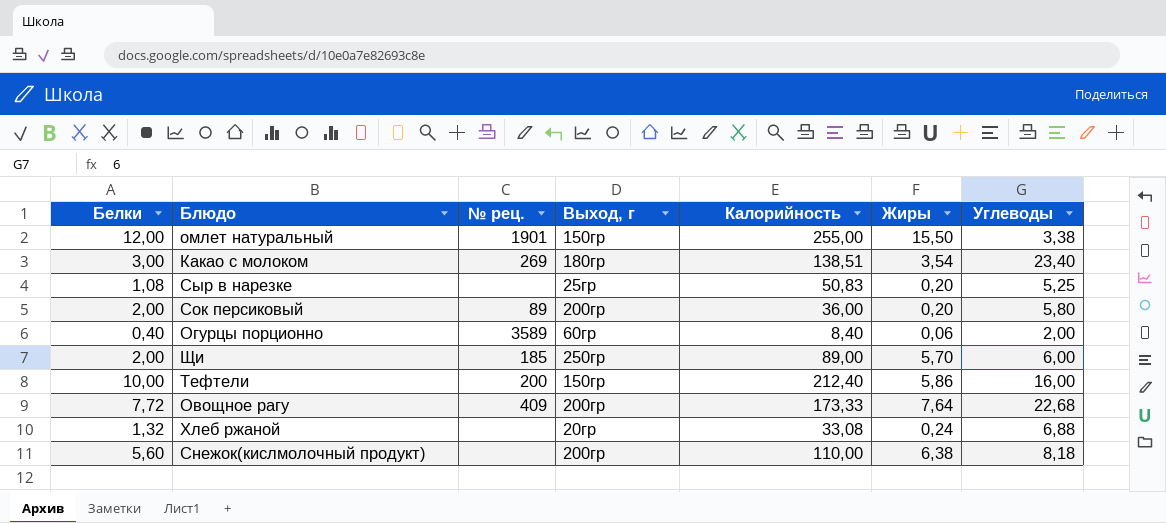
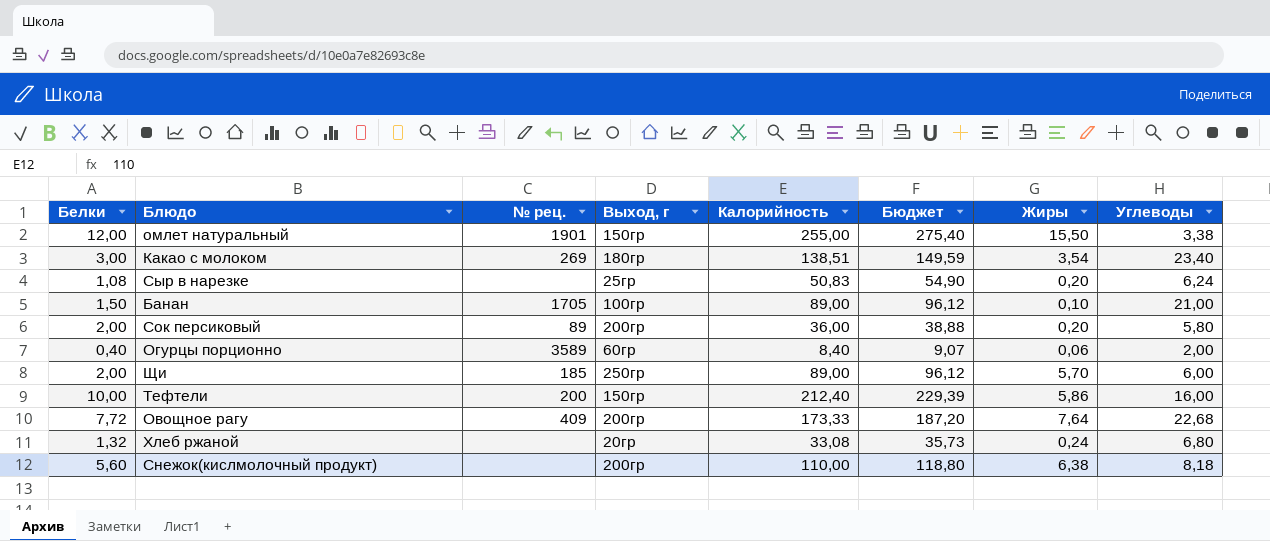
column Бюджет | formula: none -> [Калорийность] * 1,08
Сыр в нарезке | Углеводы: 5,25 -> 6,24
row Банан: none -> 1,50 | 1705 | 100гр | 89,00 | 96,12 | 0,10 | 21,00
Хлеб ржаной | Углеводы: 6,88 -> 6,80

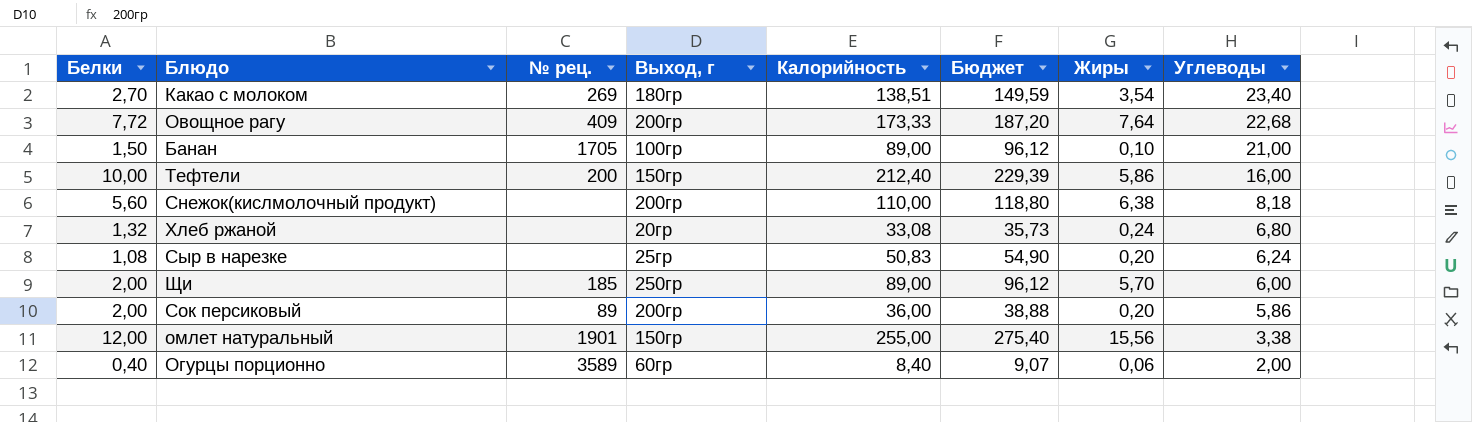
row order: none -> Углеводы descending
Какао с молоком | Белки: 3,00 -> 2,70
Сок персиковый | Углеводы: 5,80 -> 5,86
омлет натуральный | Жиры: 15,50 -> 15,56

